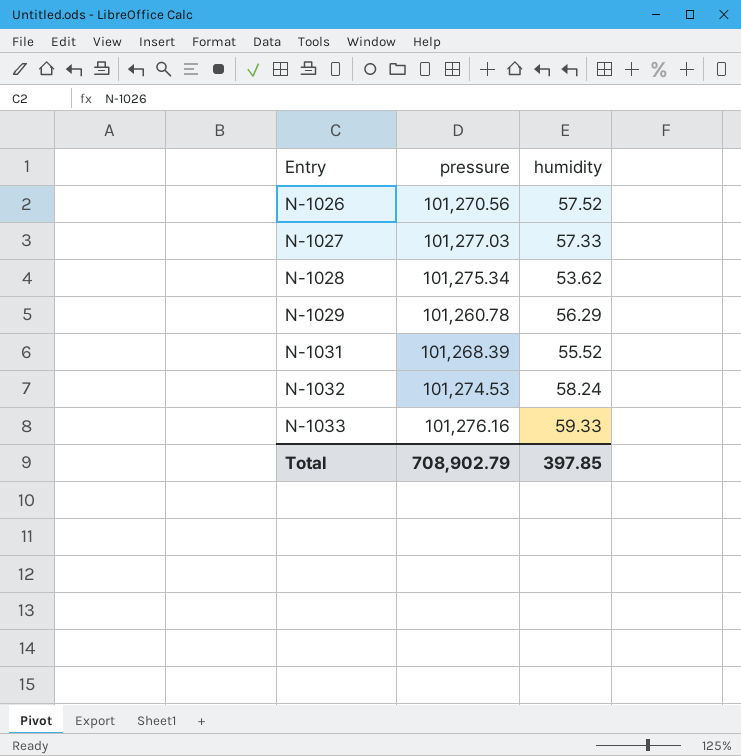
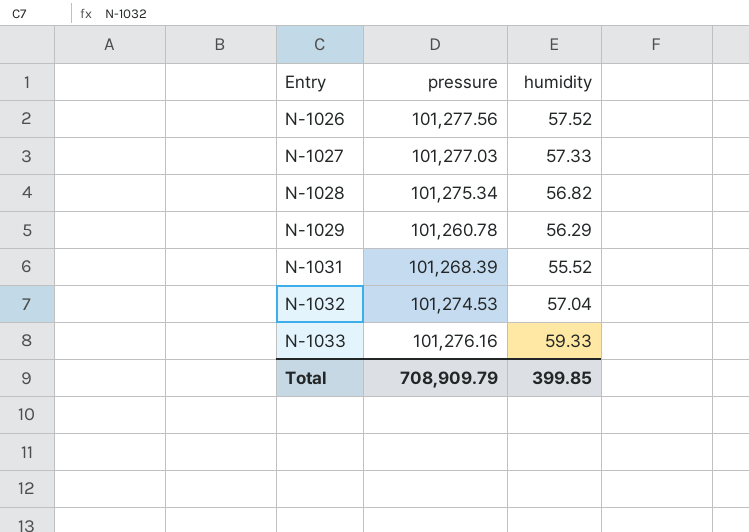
N-1026 | pressure: 101,270.56 -> 101,277.56
N-1028 | humidity: 53.62 -> 56.82
N-1032 | humidity: 58.24 -> 57.04
Total | pressure: 708,902.79 -> 708,909.79
Total | humidity: 397.85 -> 399.85

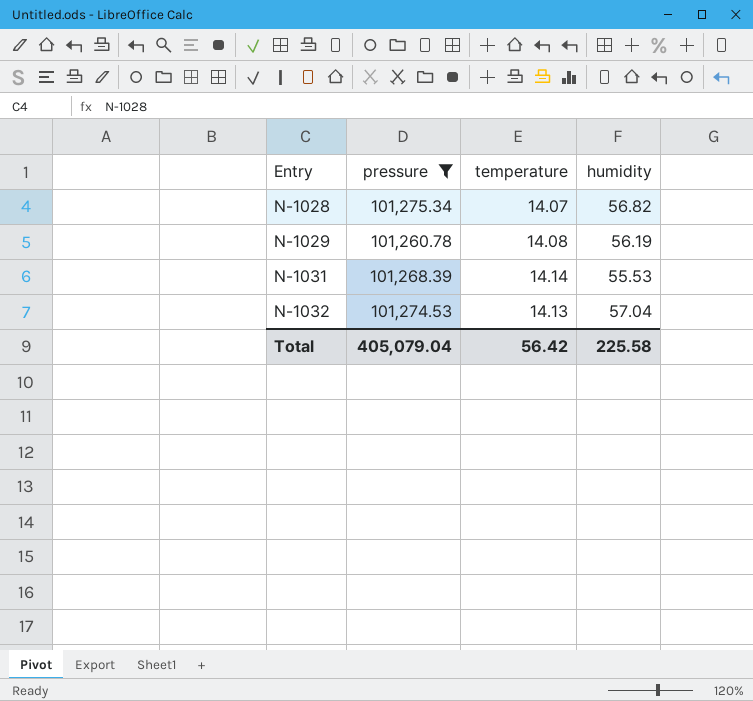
filter: none -> pressure <= 101,275.34
column temperature | position: none -> 3
N-1029 | humidity: 56.29 -> 56.19
N-1031 | humidity: 55.52 -> 55.53
Total | pressure: 708,909.79 -> 405,079.04
Total | humidity: 399.85 -> 225.58

